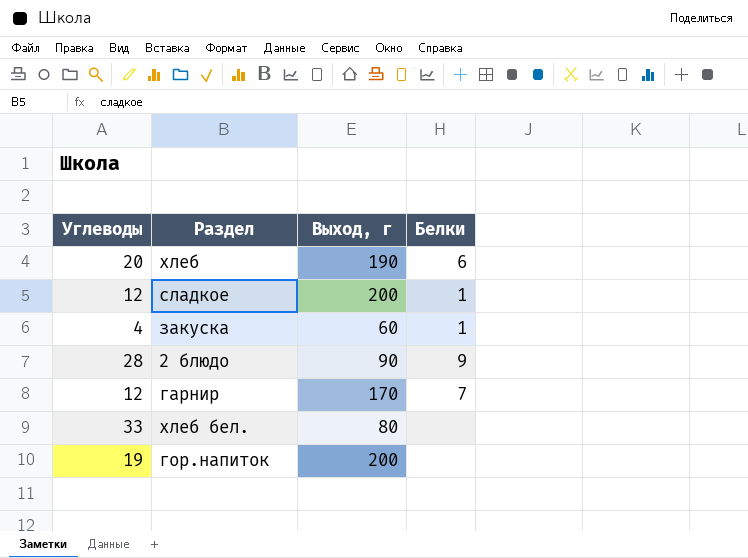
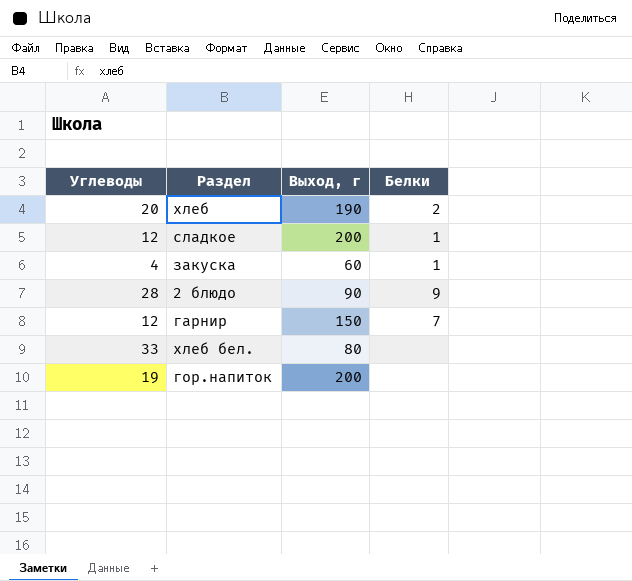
хлеб | Белки: 6 -> 2
гарнир | Выход, г: 170 -> 150

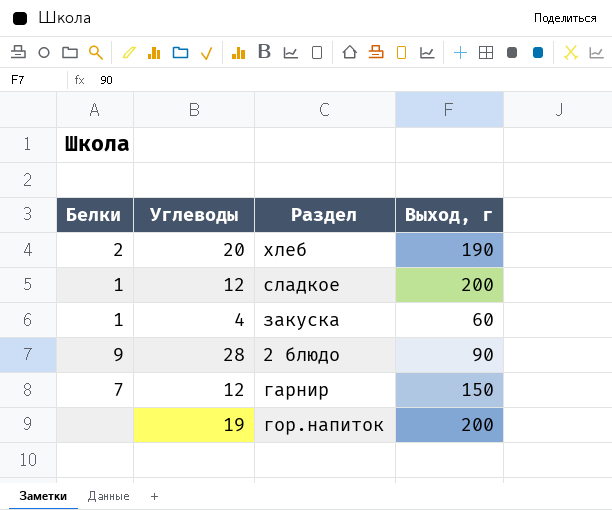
column Белки | position: 4 -> 1
row хлеб бел.: 33 | 80 | none -> none

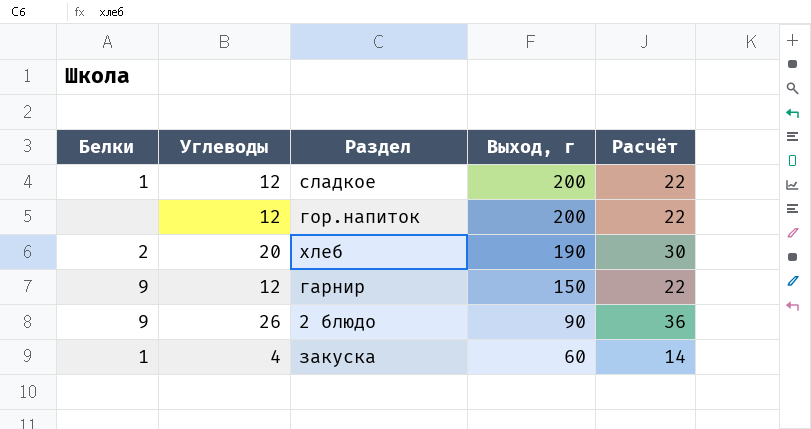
row order: none -> Выход, г descending
column Расчёт | formula: none -> [Углеводы] + 10
гор.напиток | Углеводы: 19 -> 12
гарнир | Белки: 7 -> 9
2 блюдо | Углеводы: 28 -> 26

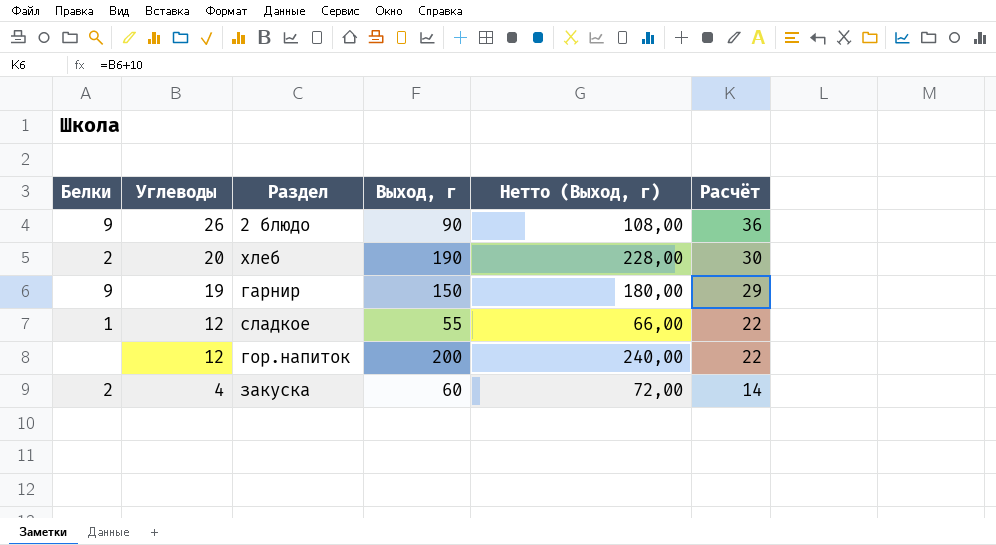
row order: Выход, г descending -> Углеводы descending
column Нетто (Выход, г) | formula: none -> [Выход, г] * 1,2
гарнир | Углеводы: 12 -> 19
гарнир | Расчёт: 22 -> 29
сладкое | Выход, г: 200 -> 55
закуска | Белки: 1 -> 2

